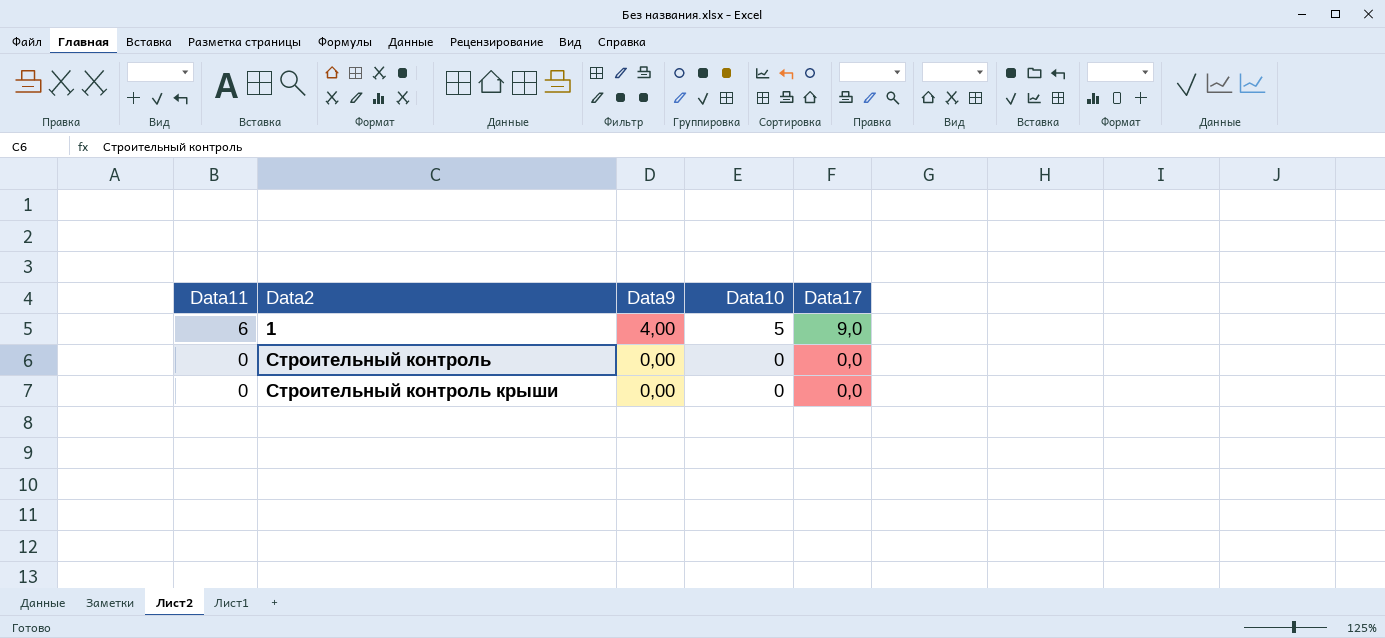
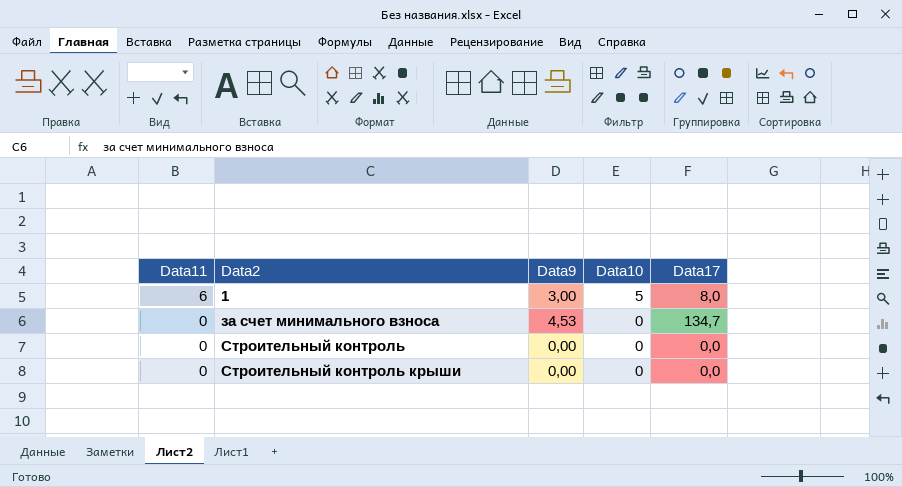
1 | Data9: 4,00 -> 3,00
1 | Data17: 9,0 -> 8,0
row за счет минимального взноса: none -> 0 | 4,53 | 0 | 134,7

